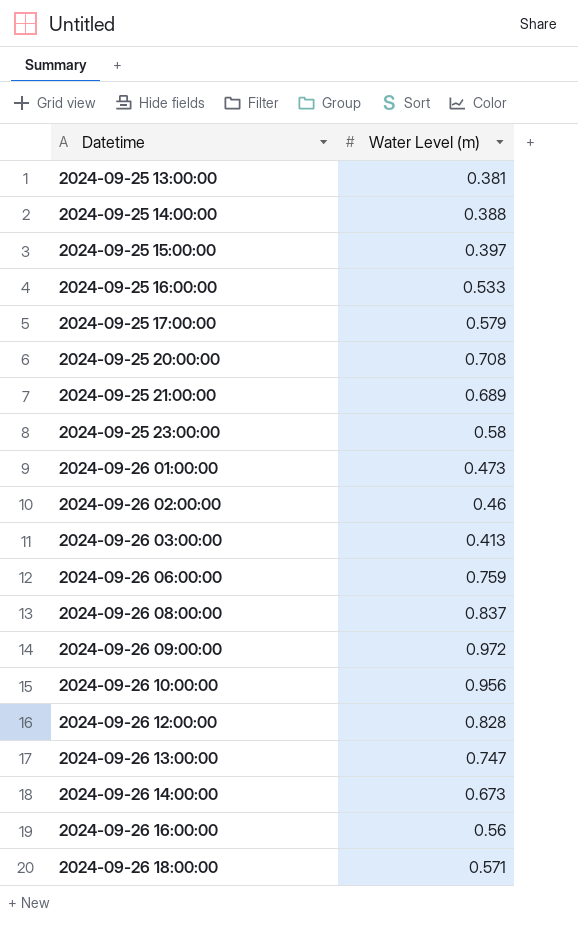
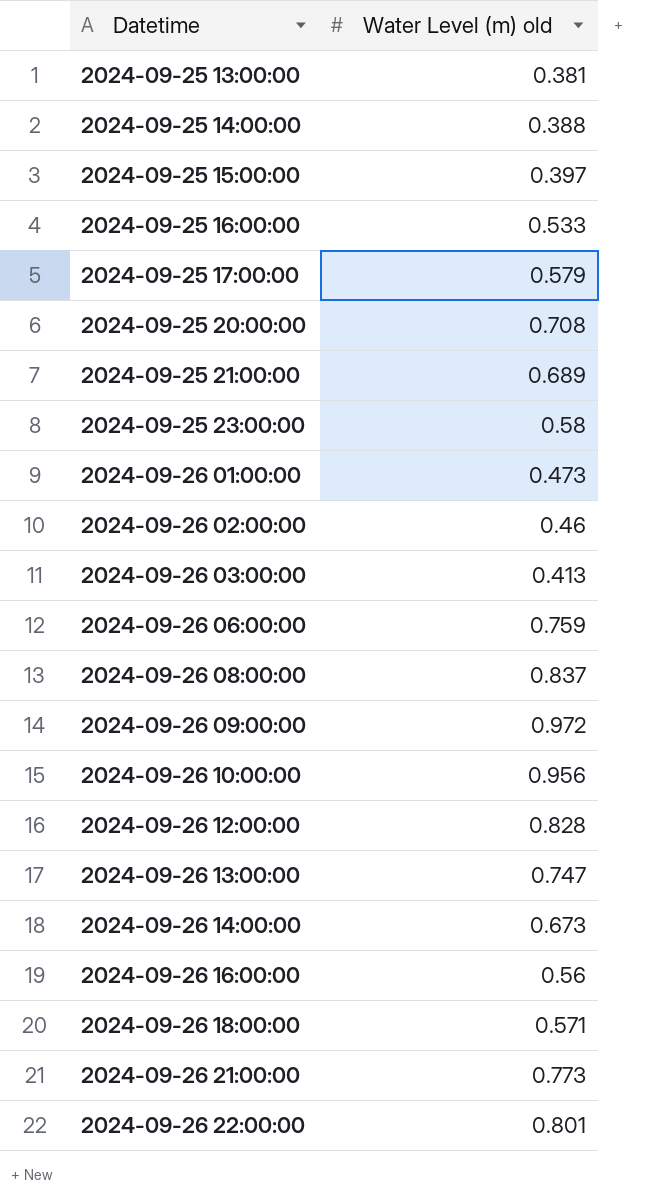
column name: Water Level (m) -> Water Level (m) old
row 2024-09-26 21:00:00: none -> 0.773
row 2024-09-26 22:00:00: none -> 0.801

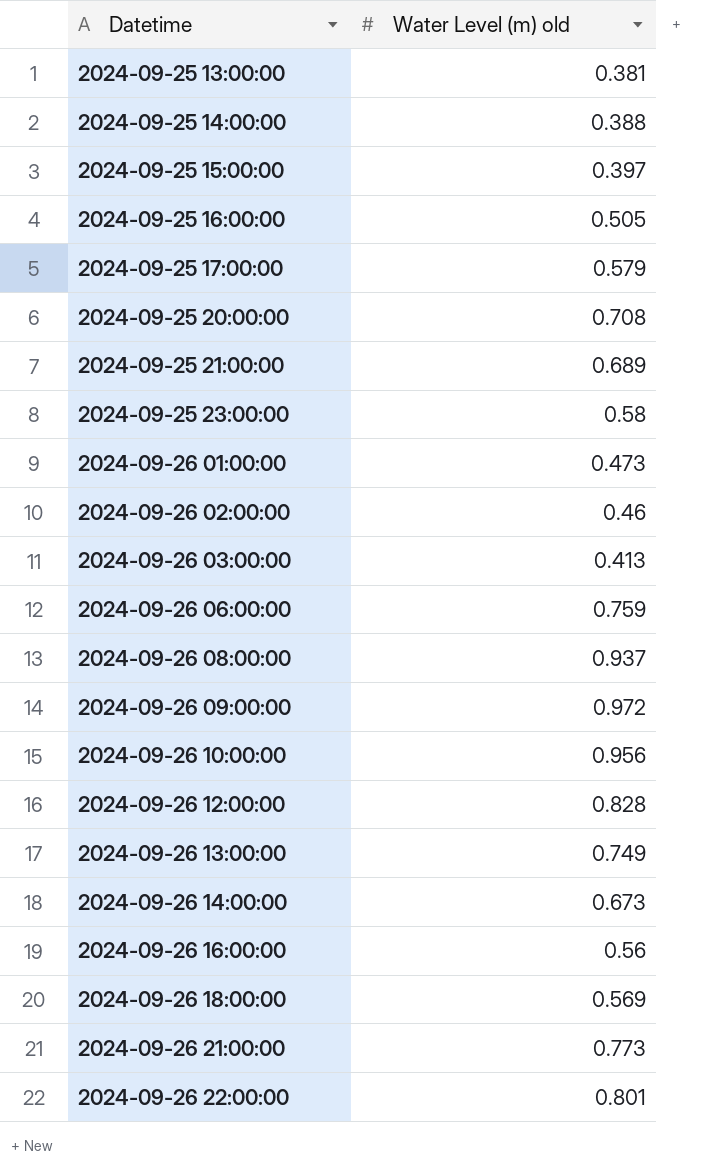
2024-09-25 16:00:00 | Water Level (m) old: 0.533 -> 0.505
2024-09-26 08:00:00 | Water Level (m) old: 0.837 -> 0.937
2024-09-26 13:00:00 | Water Level (m) old: 0.747 -> 0.749
2024-09-26 18:00:00 | Water Level (m) old: 0.571 -> 0.569

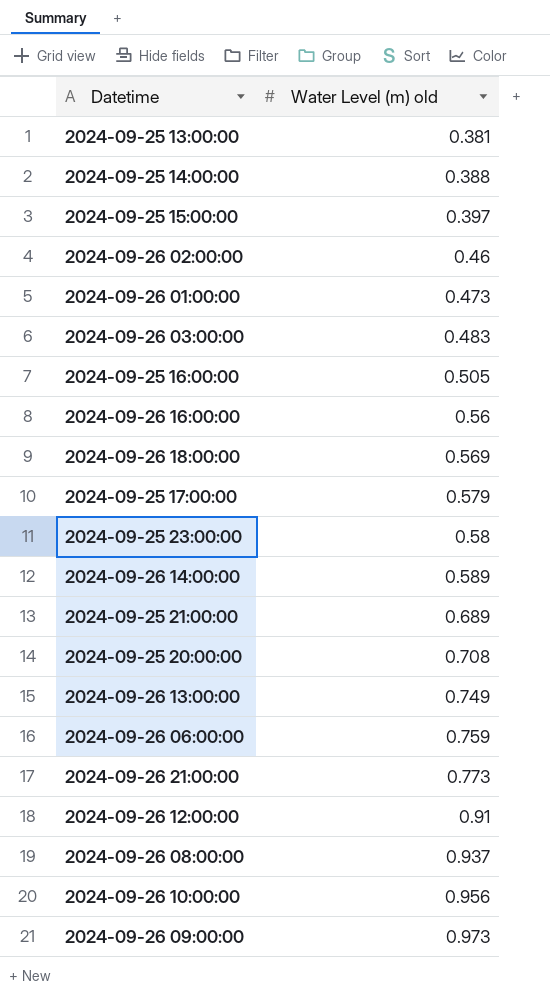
row order: Datetime ascending -> Water Level (m) old ascending
row 2024-09-26 22:00:00: 0.801 -> none
2024-09-26 03:00:00 | Water Level (m) old: 0.413 -> 0.483
2024-09-26 14:00:00 | Water Level (m) old: 0.673 -> 0.589
2024-09-26 12:00:00 | Water Level (m) old: 0.828 -> 0.91
2024-09-26 09:00:00 | Water Level (m) old: 0.972 -> 0.973

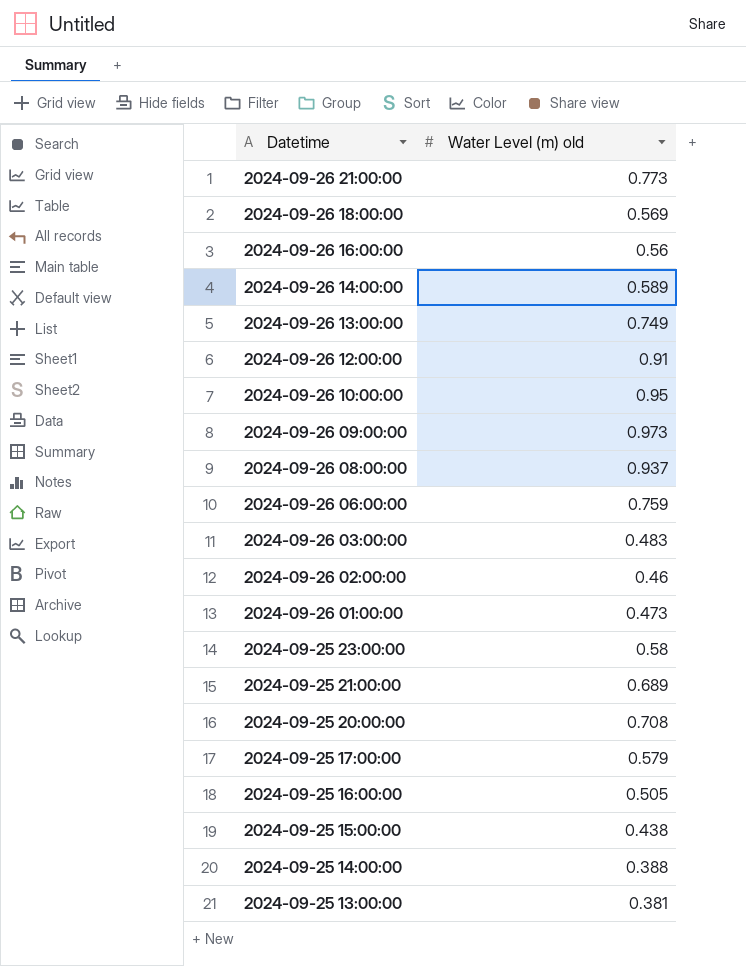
row order: Water Level (m) old ascending -> Datetime descending
2024-09-26 10:00:00 | Water Level (m) old: 0.956 -> 0.95
2024-09-25 15:00:00 | Water Level (m) old: 0.397 -> 0.438

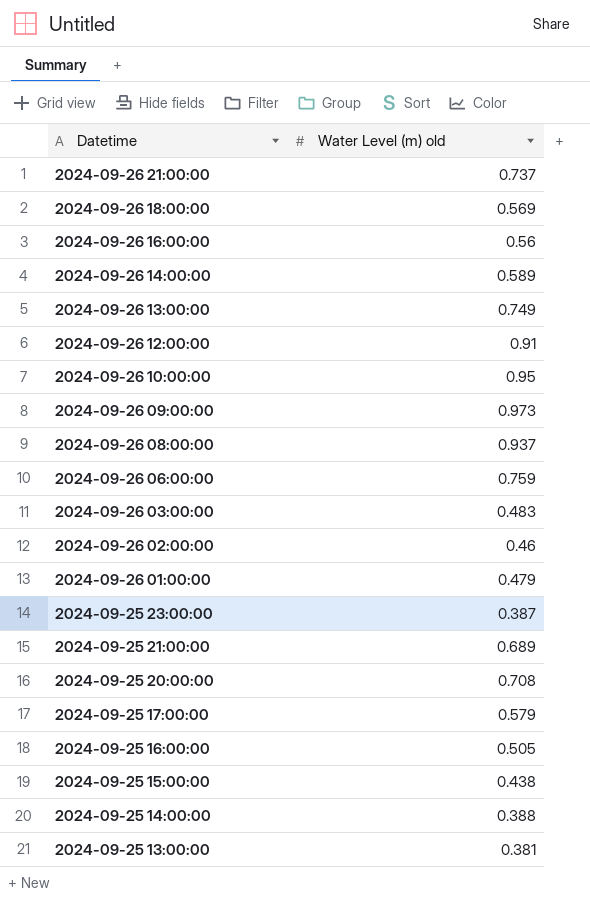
2024-09-26 21:00:00 | Water Level (m) old: 0.773 -> 0.737
2024-09-26 01:00:00 | Water Level (m) old: 0.473 -> 0.479
2024-09-25 23:00:00 | Water Level (m) old: 0.58 -> 0.387

